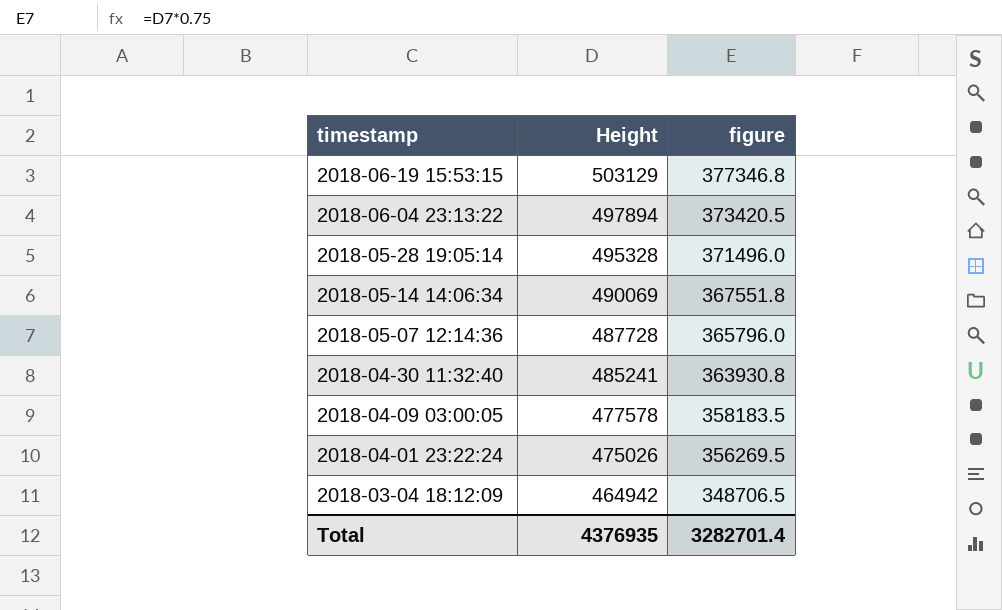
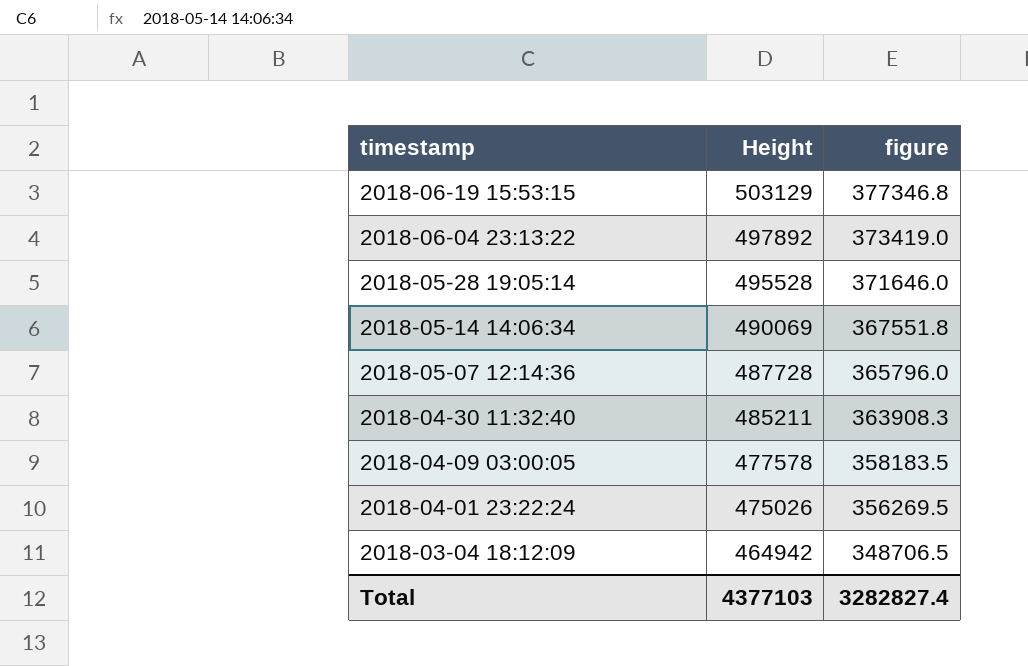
2018-06-04 23:13:22 | Height: 497894 -> 497892
2018-06-04 23:13:22 | figure: 373420.5 -> 373419.0
2018-05-28 19:05:14 | Height: 495328 -> 495528
2018-05-28 19:05:14 | figure: 371496.0 -> 371646.0
2018-04-30 11:32:40 | Height: 485241 -> 485211
2018-04-30 11:32:40 | figure: 363930.8 -> 363908.3
Total | Height: 4376935 -> 4377103
Total | figure: 3282701.4 -> 3282827.4

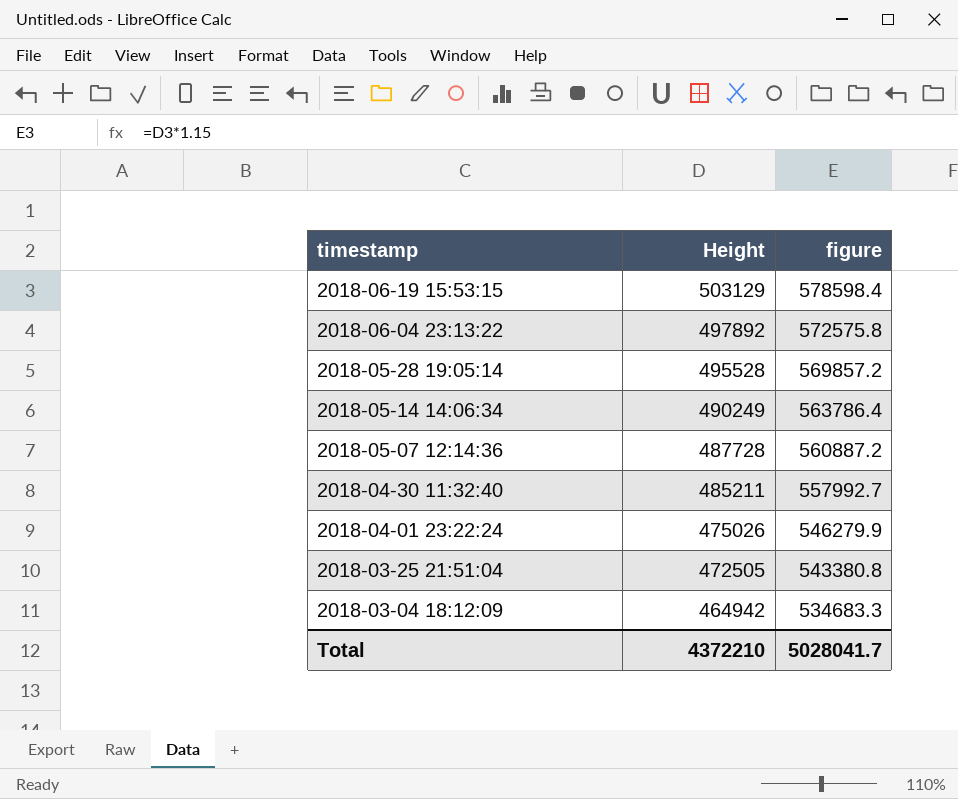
column figure | formula: [Height] * 0.75 -> [Height] * 1.15
row 2018-04-09 03:00:05: 477578 | 358183.5 -> none
2018-05-14 14:06:34 | Height: 490069 -> 490249
row 2018-03-25 21:51:04: none -> 472505 | 543380.8
Total | Height: 4377103 -> 4372210
Total | figure: 3282827.4 -> 5028041.7

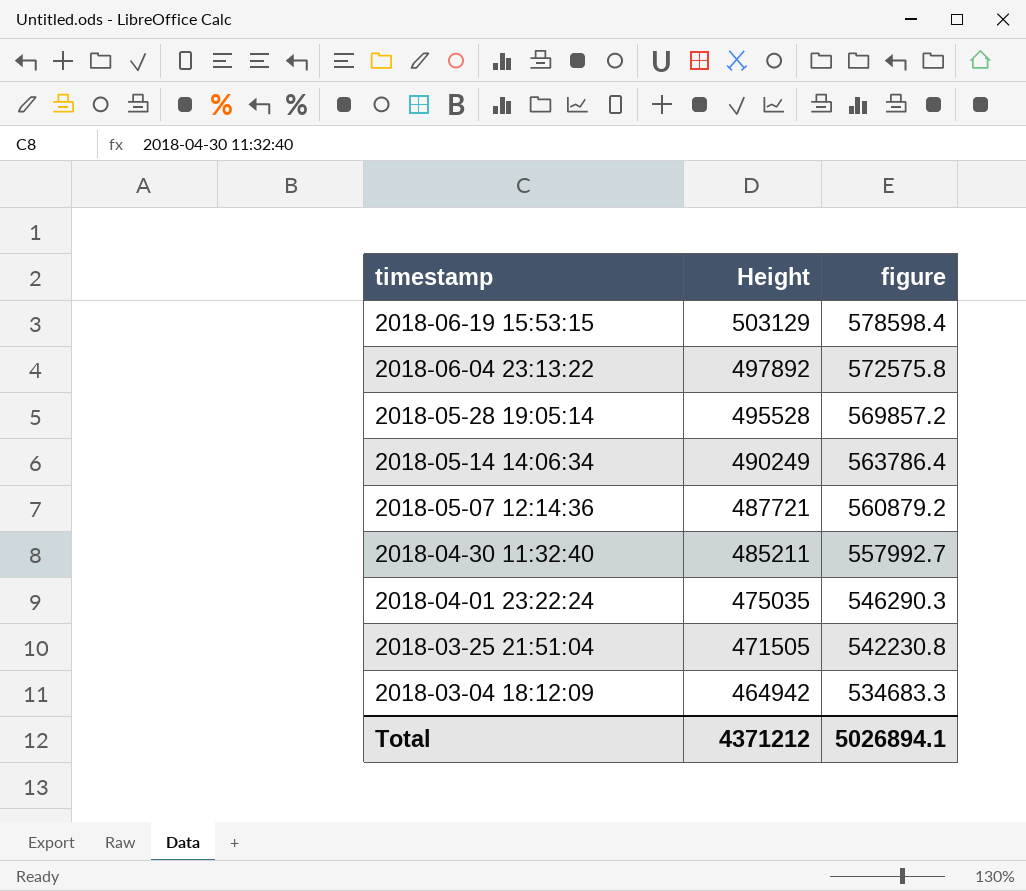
2018-05-07 12:14:36 | Height: 487728 -> 487721
2018-05-07 12:14:36 | figure: 560887.2 -> 560879.2
2018-04-01 23:22:24 | Height: 475026 -> 475035
2018-04-01 23:22:24 | figure: 546279.9 -> 546290.3
2018-03-25 21:51:04 | Height: 472505 -> 471505
2018-03-25 21:51:04 | figure: 543380.8 -> 542230.8
Total | Height: 4372210 -> 4371212
Total | figure: 5028041.7 -> 5026894.1

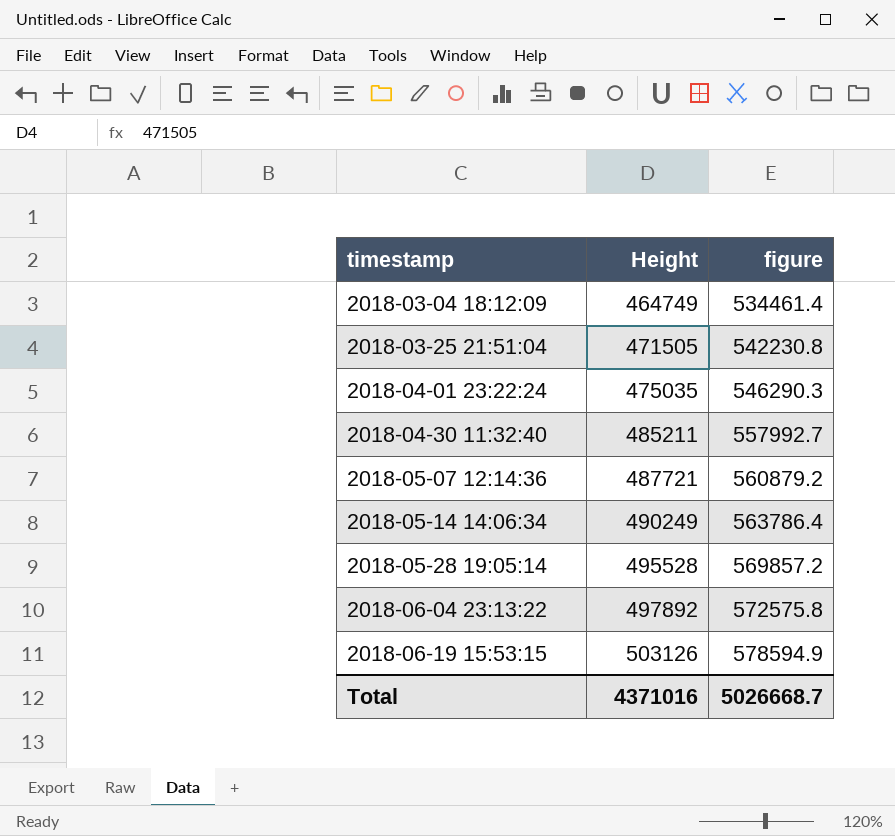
row order: timestamp descending -> timestamp ascending
2018-03-04 18:12:09 | Height: 464942 -> 464749
2018-03-04 18:12:09 | figure: 534683.3 -> 534461.4
2018-06-19 15:53:15 | Height: 503129 -> 503126
2018-06-19 15:53:15 | figure: 578598.4 -> 578594.9
Total | Height: 4371212 -> 4371016
Total | figure: 5026894.1 -> 5026668.7

